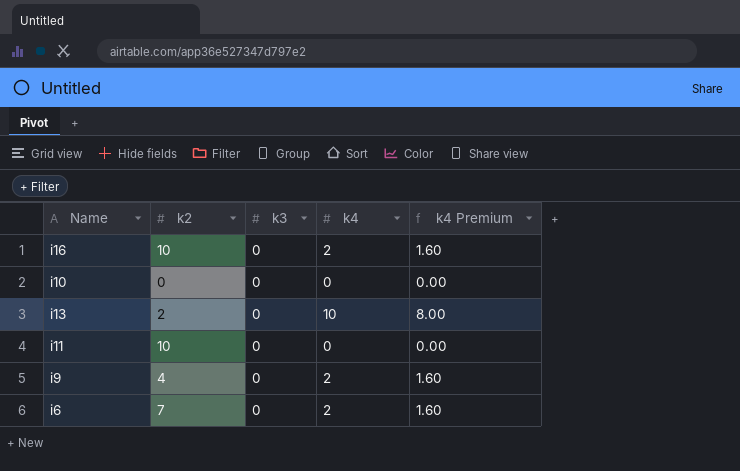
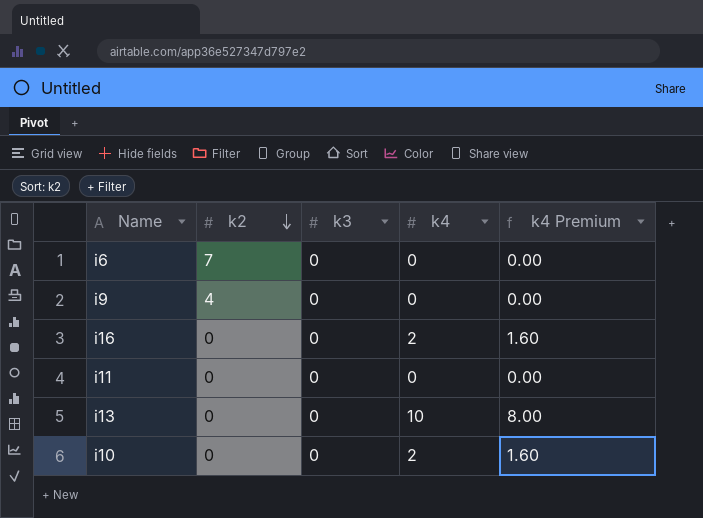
row order: none -> k2 descending
i6 | k4: 2 -> 0
i6 | k4 Premium: 1.60 -> 0.00
i9 | k4: 2 -> 0
i9 | k4 Premium: 1.60 -> 0.00
i16 | k2: 10 -> 0
i11 | k2: 10 -> 0
i13 | k2: 2 -> 0
i10 | k4: 0 -> 2
i10 | k4 Premium: 0.00 -> 1.60

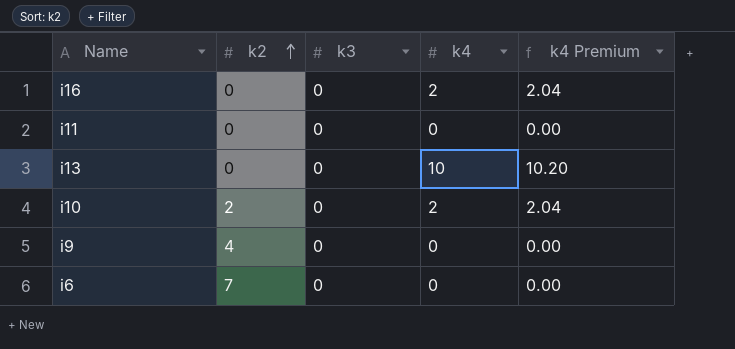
row order: k2 descending -> k2 ascending
column k4 Premium | formula: [k4] * 0.8 -> [k4] * 1.02
i10 | k2: 0 -> 2

